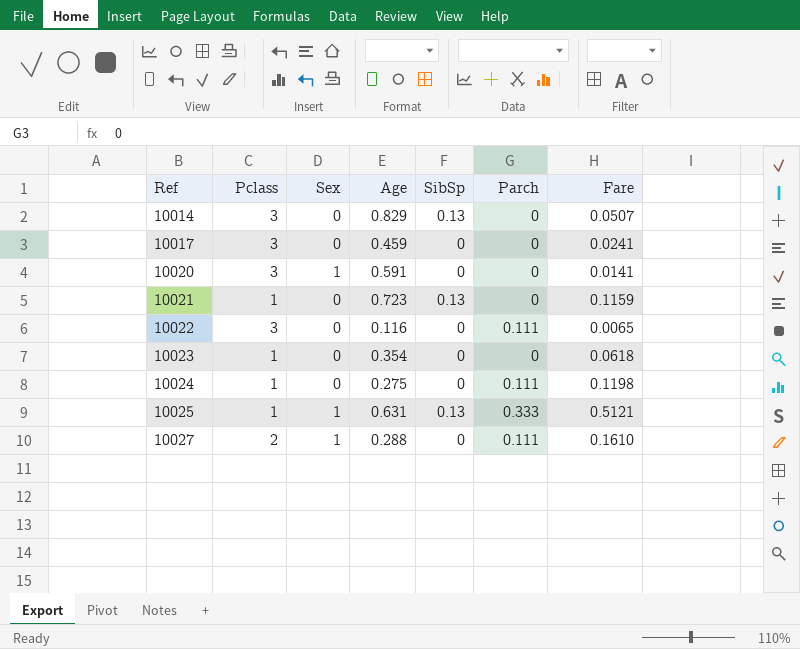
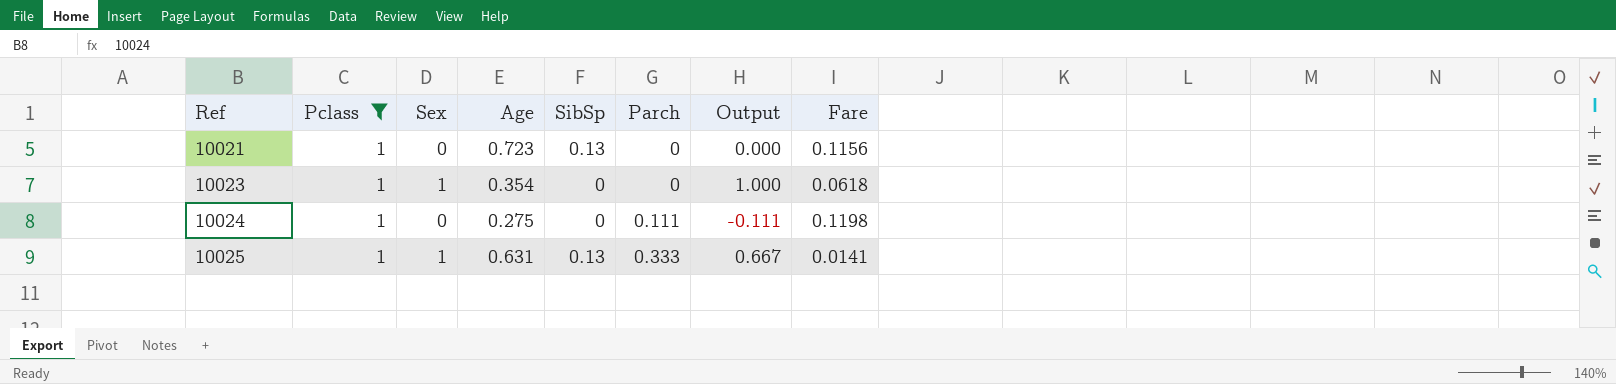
filter: none -> Pclass = 1
column Output | formula: none -> [Sex] - [Parch]
10021 | Fare: 0.1159 -> 0.1156
10023 | Sex: 0 -> 1
10025 | Fare: 0.5121 -> 0.0141

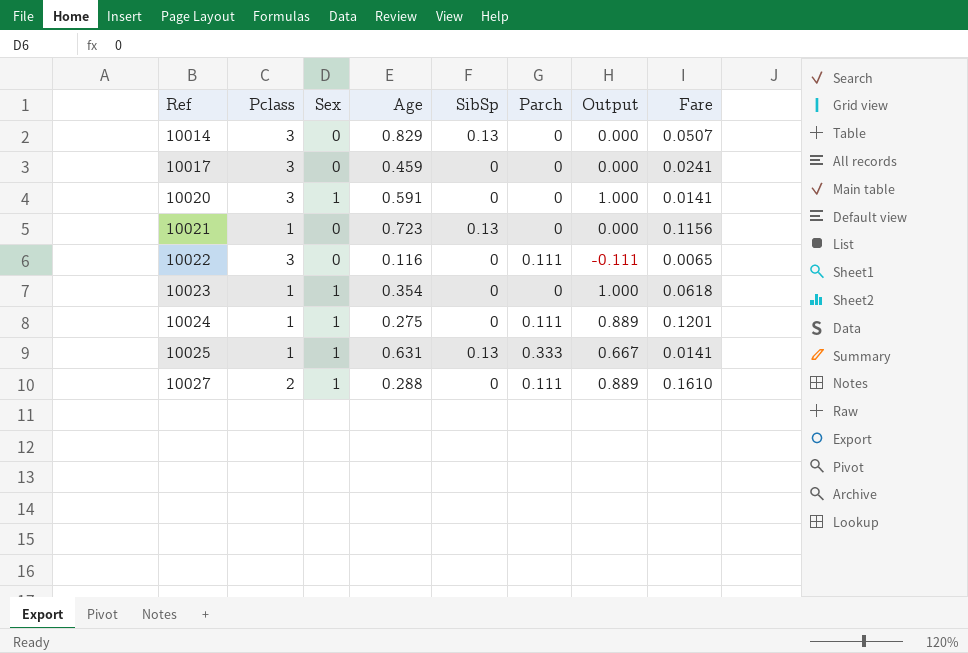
filter: Pclass = 1 -> none
10024 | Sex: 0 -> 1
10024 | Output: -0.111 -> 0.889
10024 | Fare: 0.1198 -> 0.1201

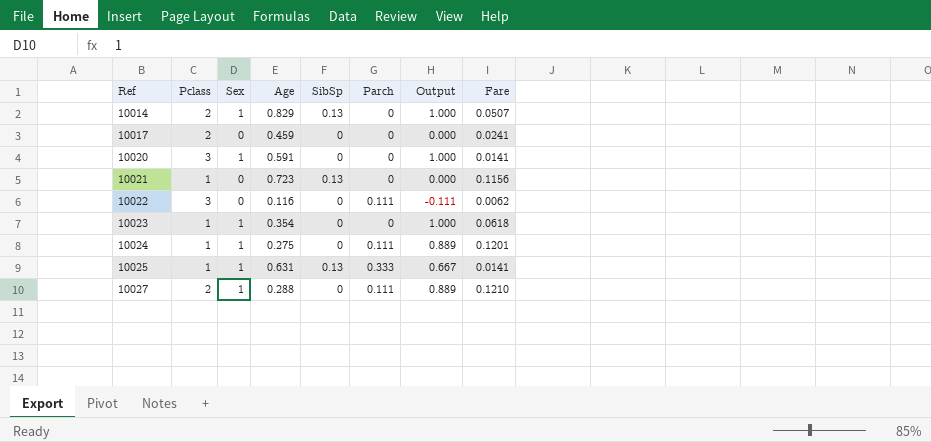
10014 | Pclass: 3 -> 2
10014 | Sex: 0 -> 1
10014 | Output: 0.000 -> 1.000
10017 | Pclass: 3 -> 2
10022 | Fare: 0.0065 -> 0.0062
10027 | Fare: 0.1610 -> 0.1210

